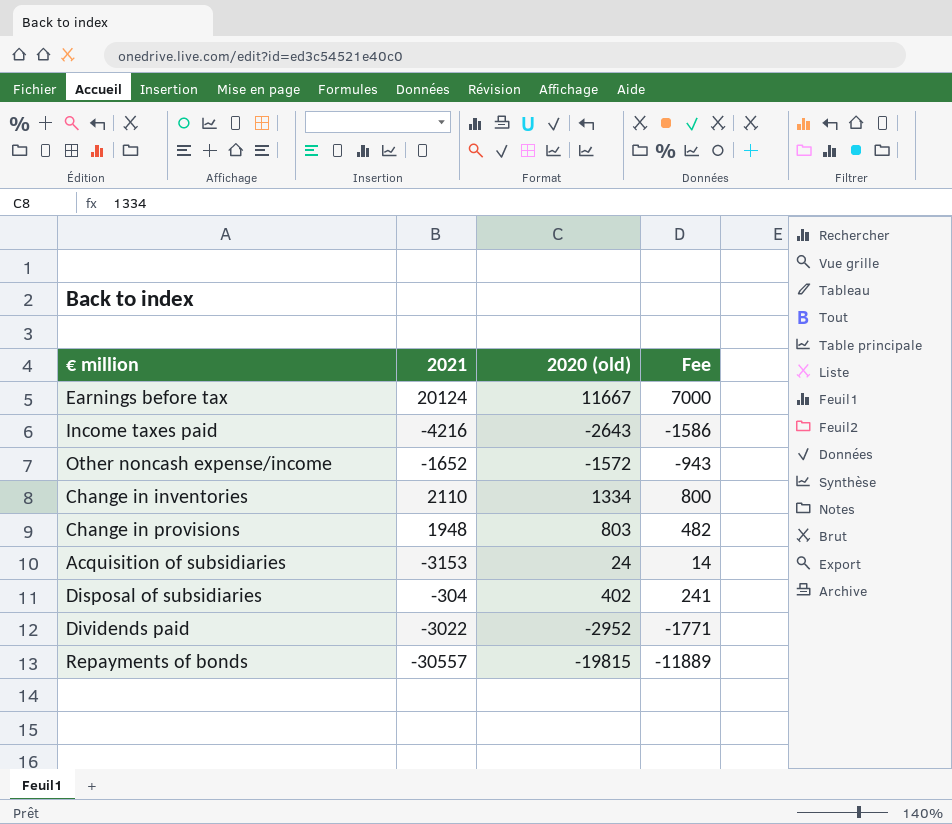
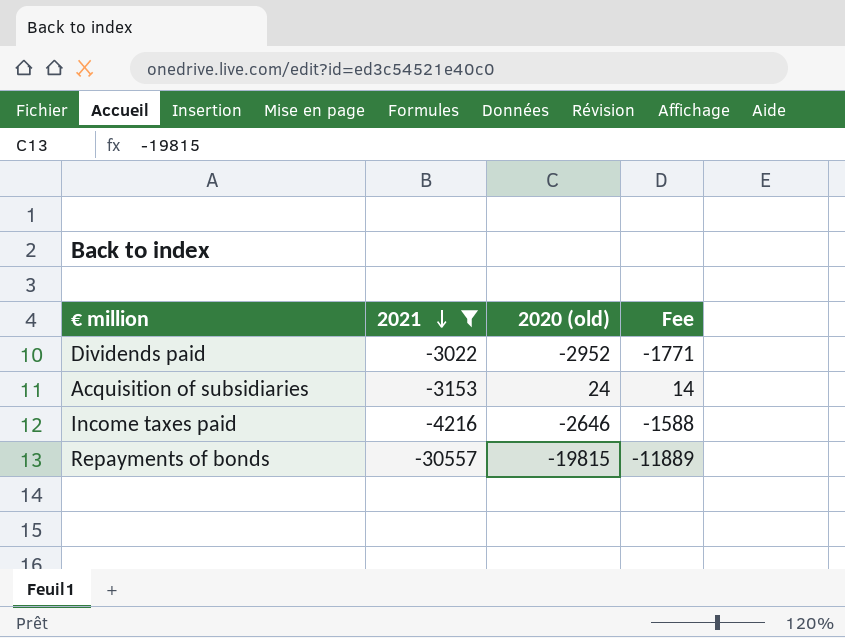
filter: none -> 2021 <= -3022
row order: none -> 2021 descending
Income taxes paid | 2020 (old): -2643 -> -2646
Income taxes paid | Fee: -1586 -> -1588

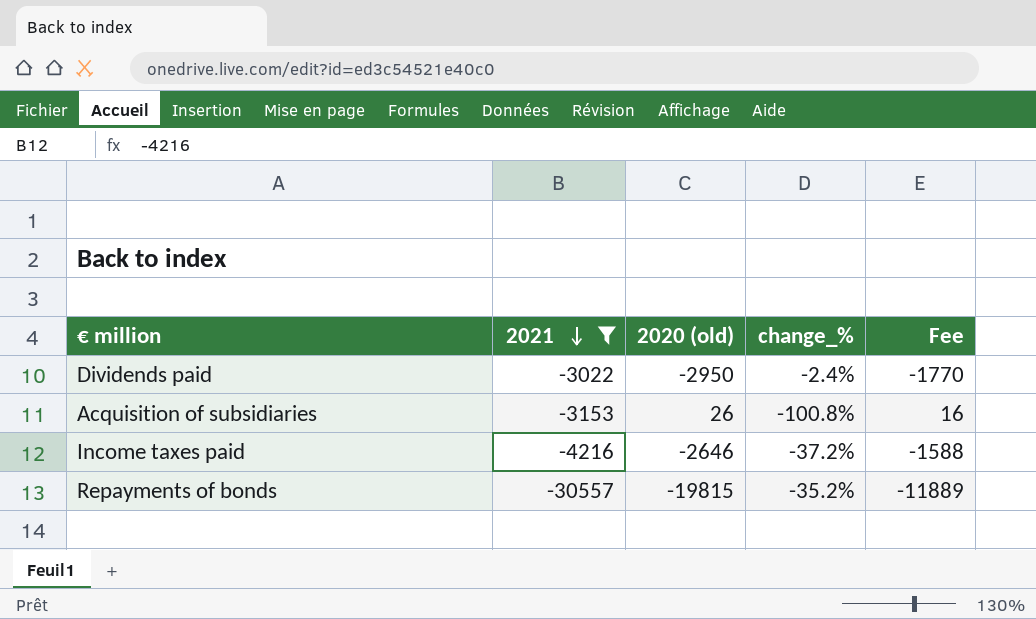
column change_% | formula: none -> ([2020 (old)] - [2021]) / [2021]
Dividends paid | 2020 (old): -2952 -> -2950
Dividends paid | Fee: -1771 -> -1770
Acquisition of subsidiaries | 2020 (old): 24 -> 26
Acquisition of subsidiaries | Fee: 14 -> 16

